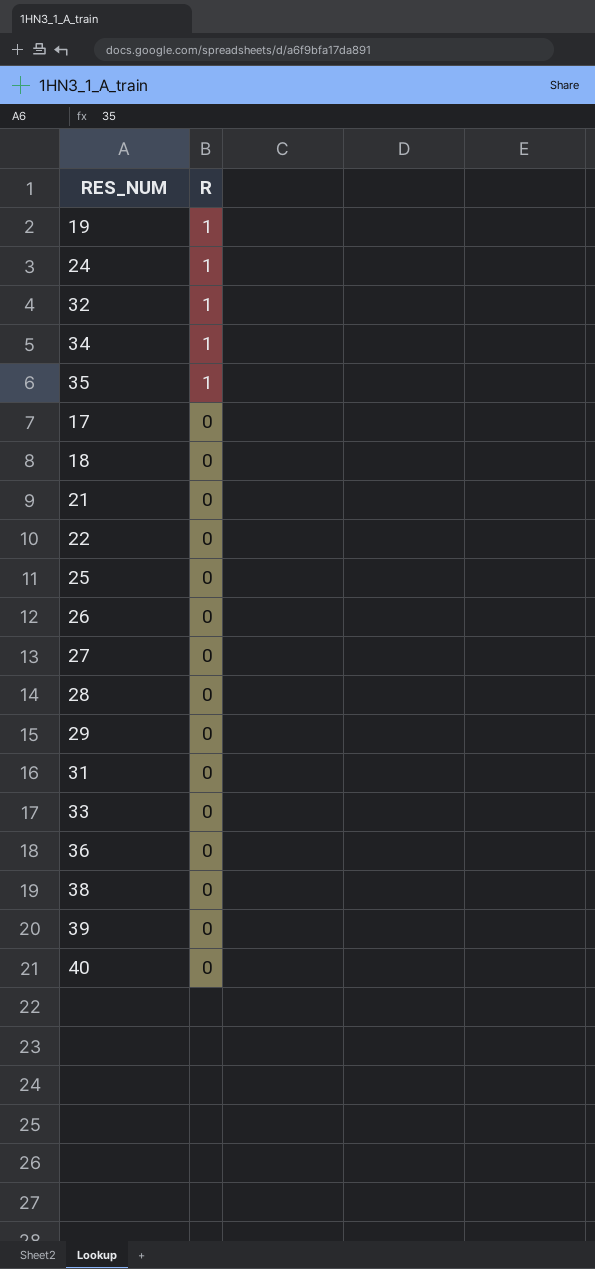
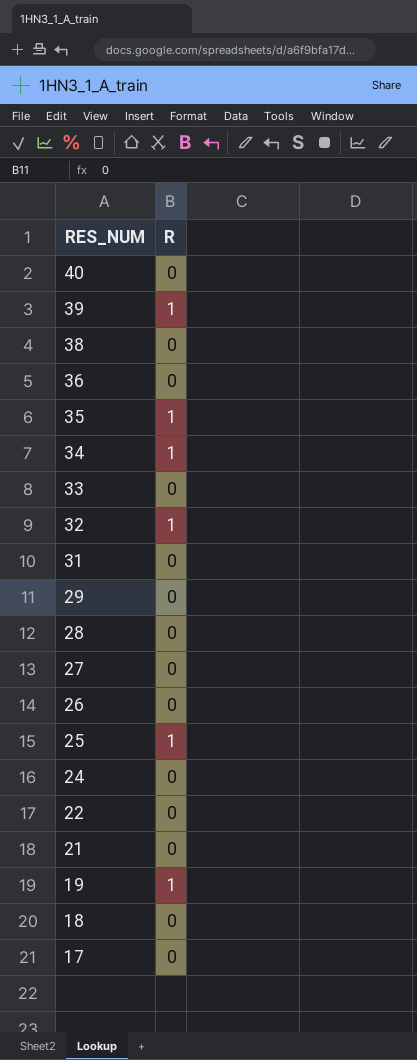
row order: R descending -> RES_NUM descending
39 | R: 0 -> 1
25 | R: 0 -> 1
24 | R: 1 -> 0

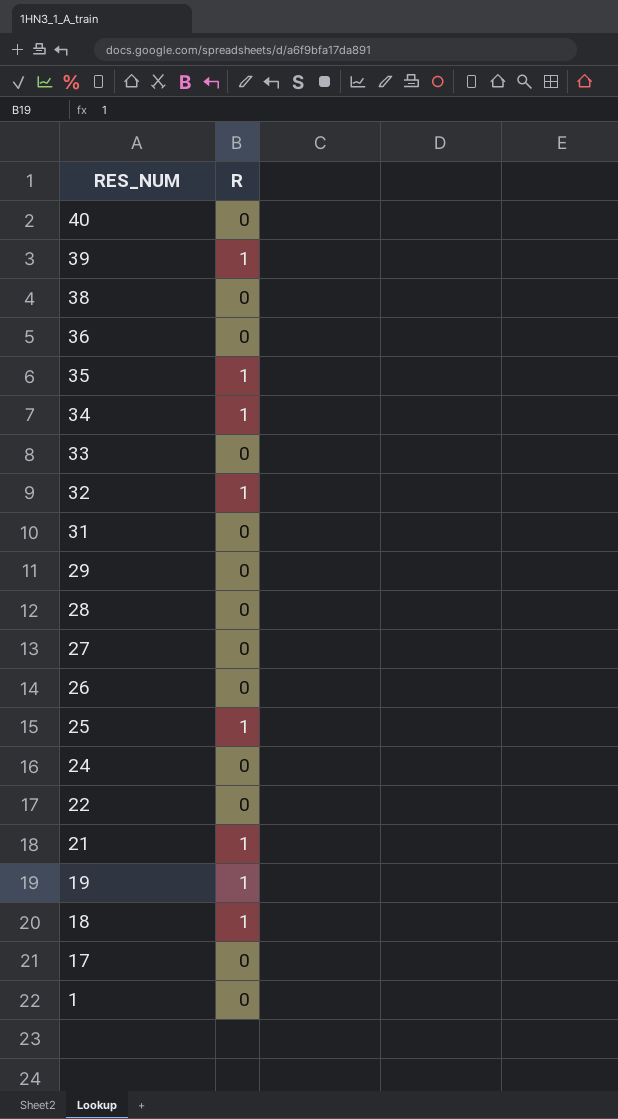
21 | R: 0 -> 1
18 | R: 0 -> 1
row 1: none -> 0

